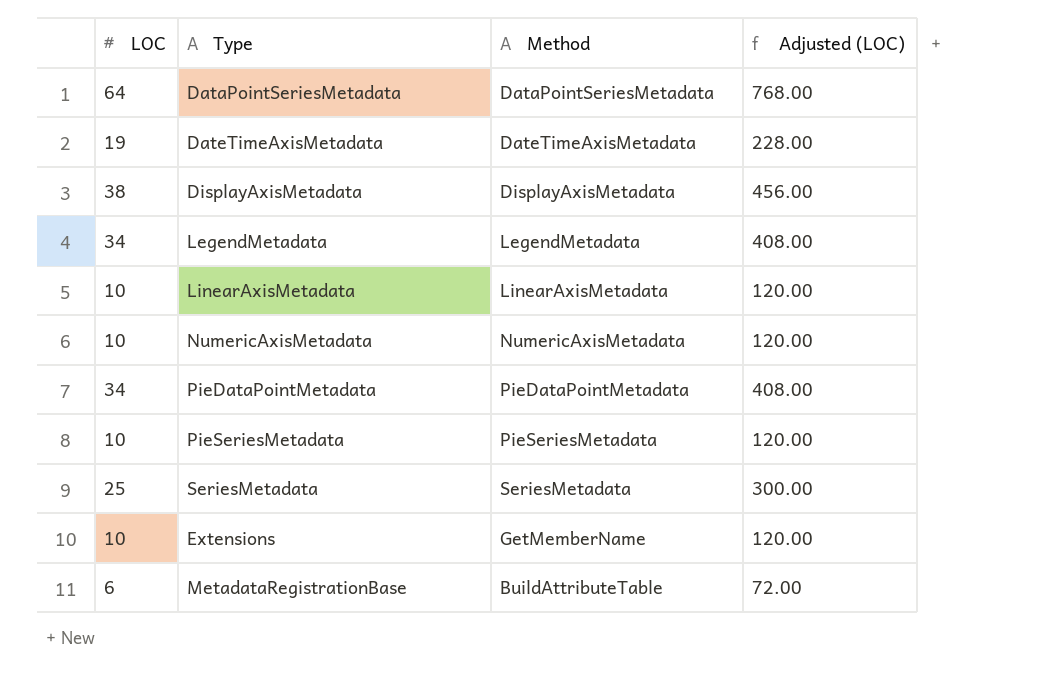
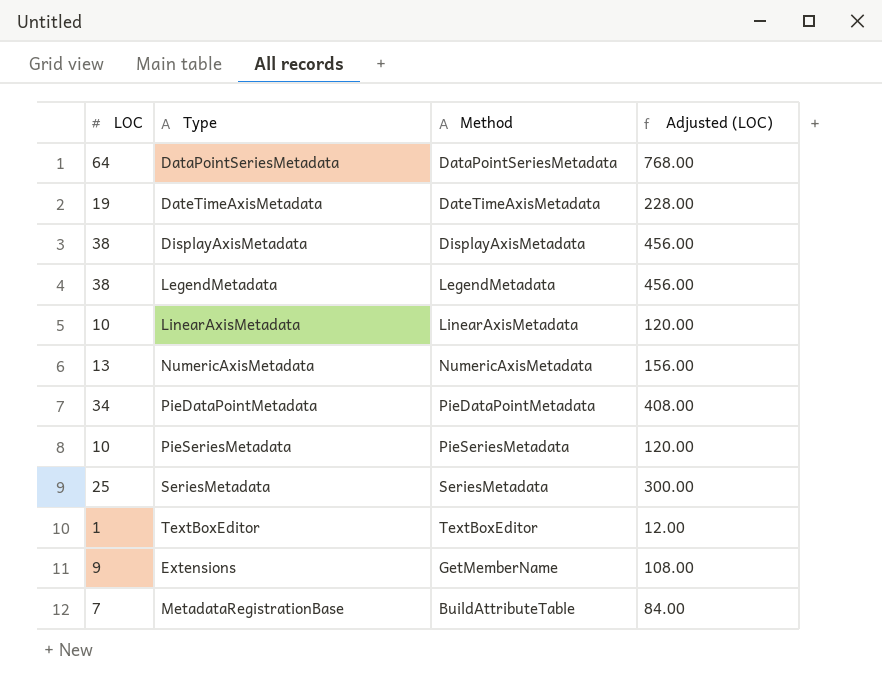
LegendMetadata | LOC: 34 -> 38
LegendMetadata | Adjusted (LOC): 408.00 -> 456.00
NumericAxisMetadata | LOC: 10 -> 13
NumericAxisMetadata | Adjusted (LOC): 120.00 -> 156.00
row TextBoxEditor: none -> 1 | TextBoxEditor | 12.00
Extensions | LOC: 10 -> 9
Extensions | Adjusted (LOC): 120.00 -> 108.00
MetadataRegistrationBase | LOC: 6 -> 7
MetadataRegistrationBase | Adjusted (LOC): 72.00 -> 84.00

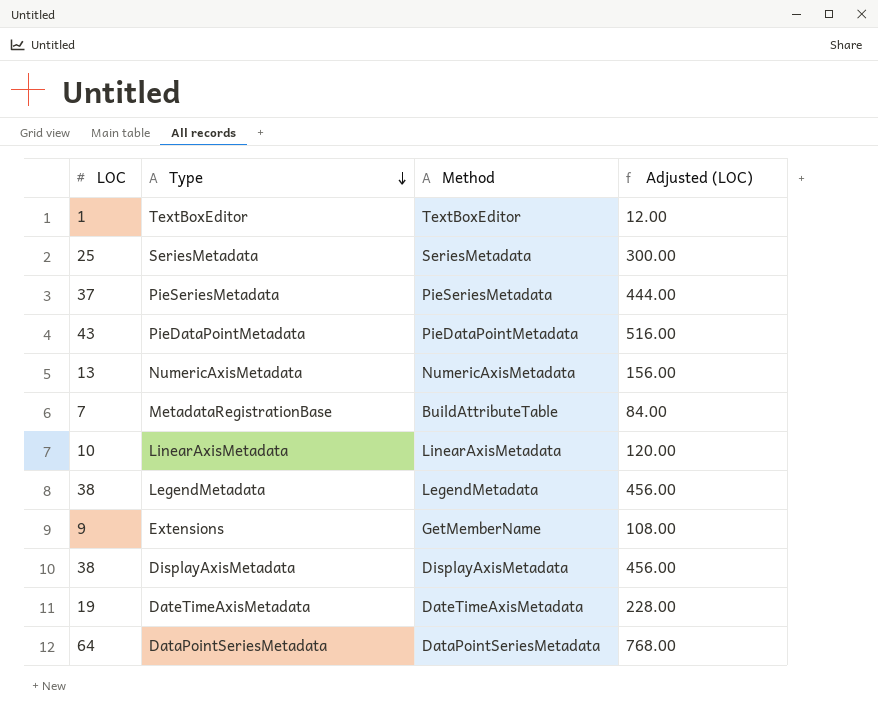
row order: none -> Type descending
PieSeriesMetadata | LOC: 10 -> 37
PieSeriesMetadata | Adjusted (LOC): 120.00 -> 444.00
PieDataPointMetadata | LOC: 34 -> 43
PieDataPointMetadata | Adjusted (LOC): 408.00 -> 516.00

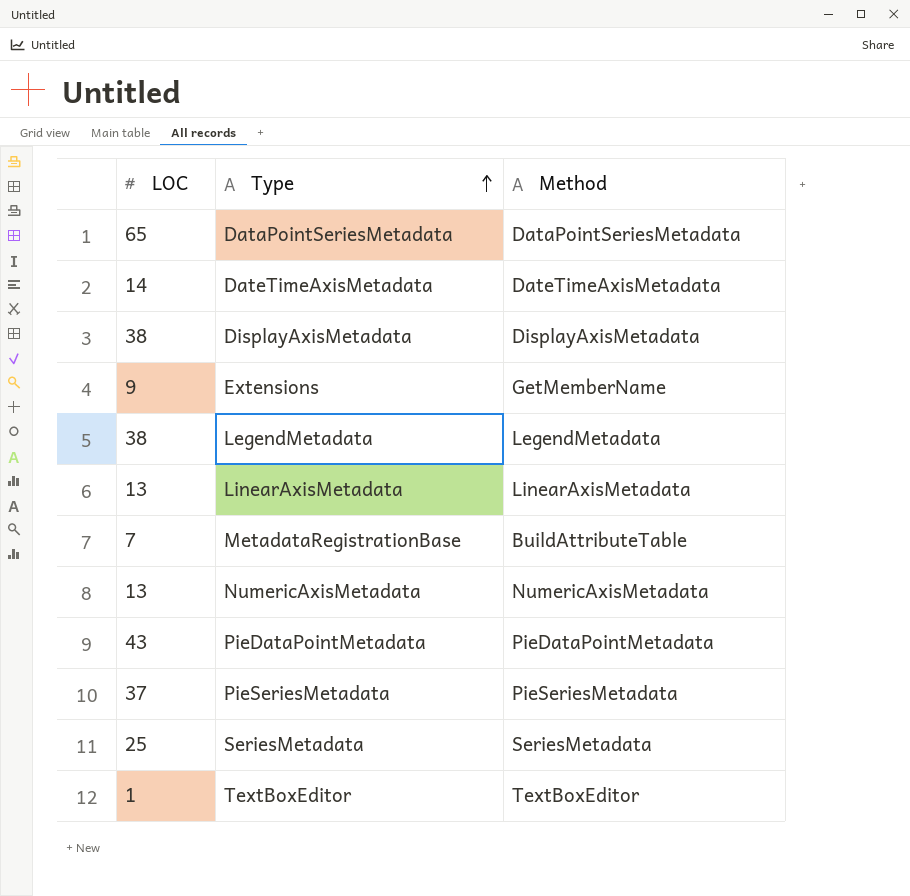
row order: Type descending -> Type ascending
column Adjusted (LOC) | formula: [LOC] * 12 -> none
DataPointSeriesMetadata | LOC: 64 -> 65
DateTimeAxisMetadata | LOC: 19 -> 14
LinearAxisMetadata | LOC: 10 -> 13

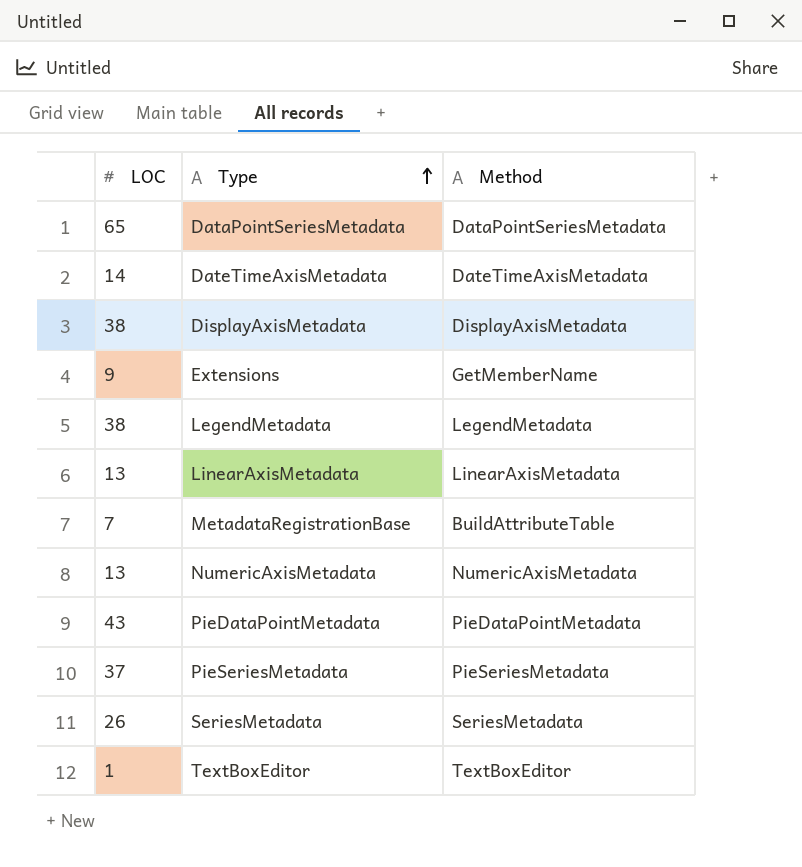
SeriesMetadata | LOC: 25 -> 26

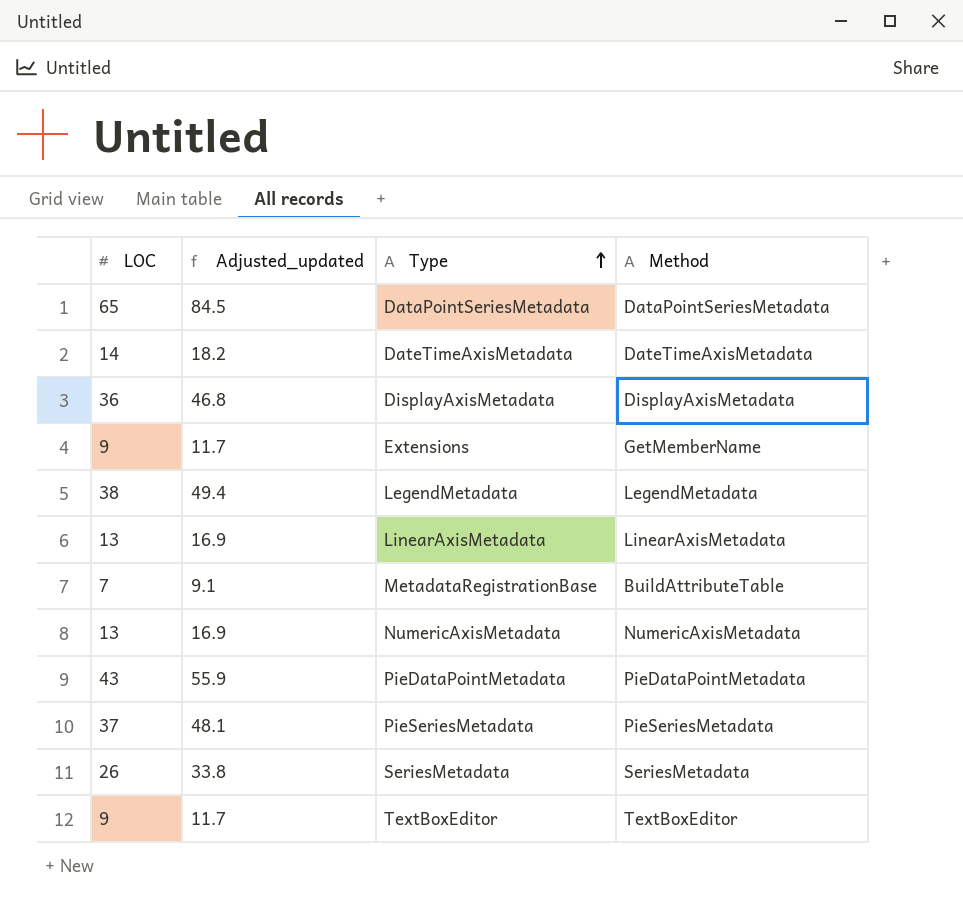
column Adjusted_updated | formula: none -> [LOC] * 1.3
DisplayAxisMetadata | LOC: 38 -> 36
TextBoxEditor | LOC: 1 -> 9

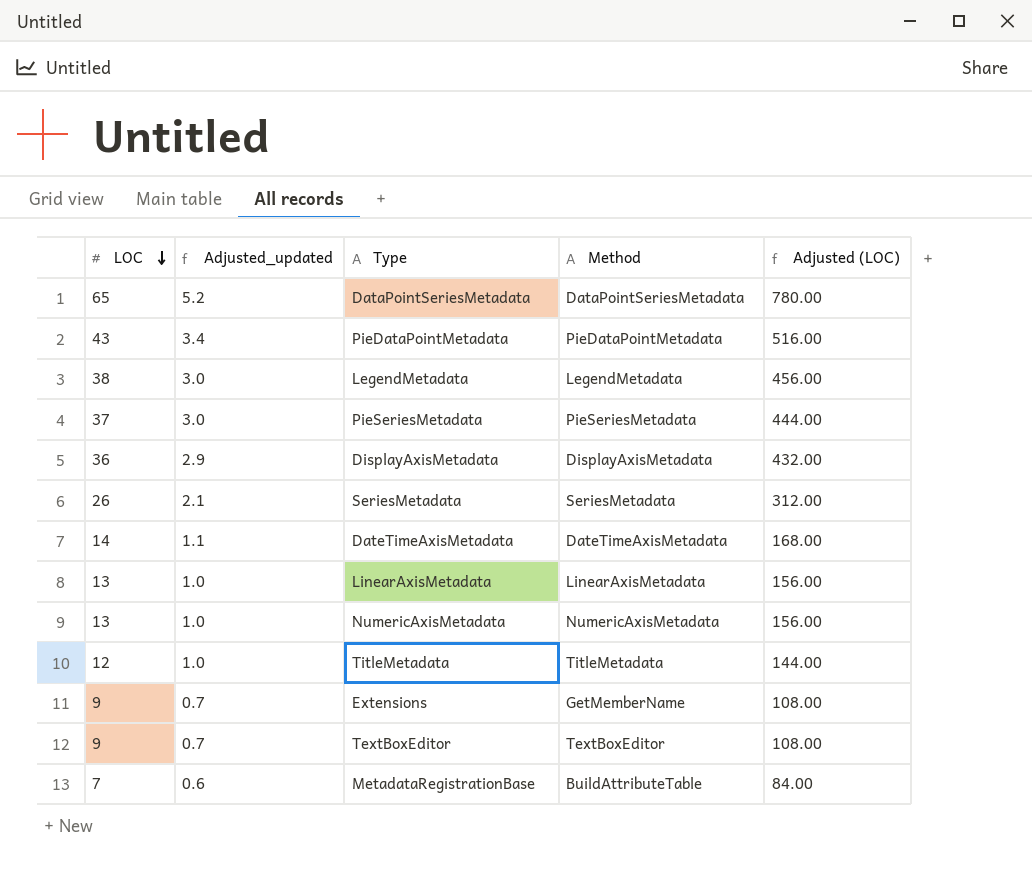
row order: Type ascending -> LOC descending
column Adjusted_updated | formula: [LOC] * 1.3 -> [LOC] * 0.08
column Adjusted (LOC) | formula: none -> [LOC] * 12
row TitleMetadata: none -> 12 | 1.0 | TitleMetadata | 144.00

